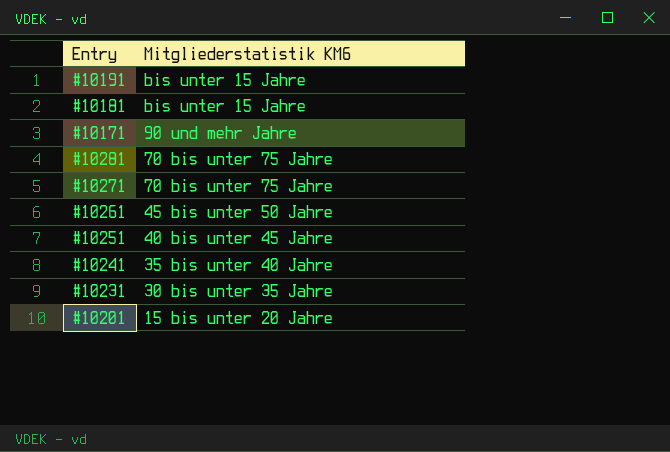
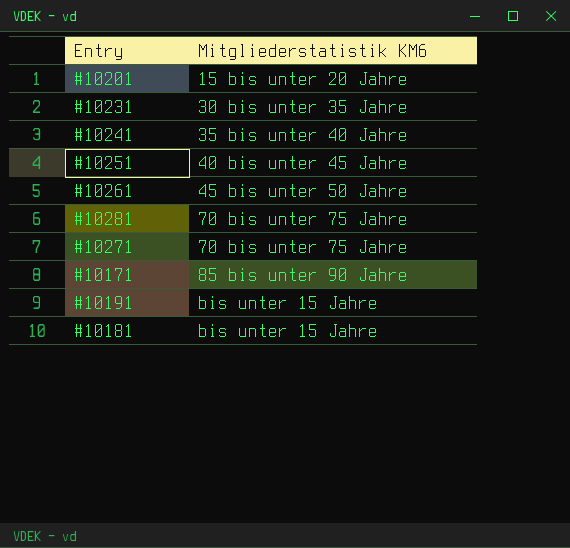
row order: Mitgliederstatistik KM6 descending -> Mitgliederstatistik KM6 ascending
#10171 | Mitgliederstatistik KM6: 90 und mehr Jahre -> 85 bis unter 90 Jahre

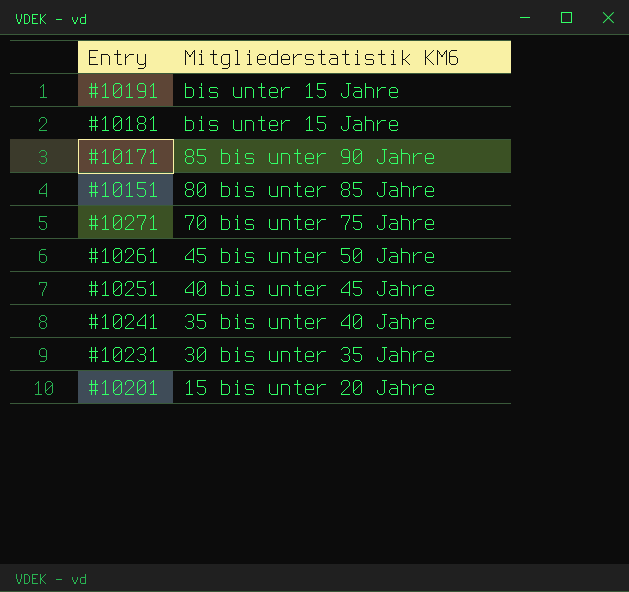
row order: Mitgliederstatistik KM6 ascending -> Mitgliederstatistik KM6 descending
row #10281: 70 bis unter 75 Jahre -> none
row #10151: none -> 80 bis unter 85 Jahre

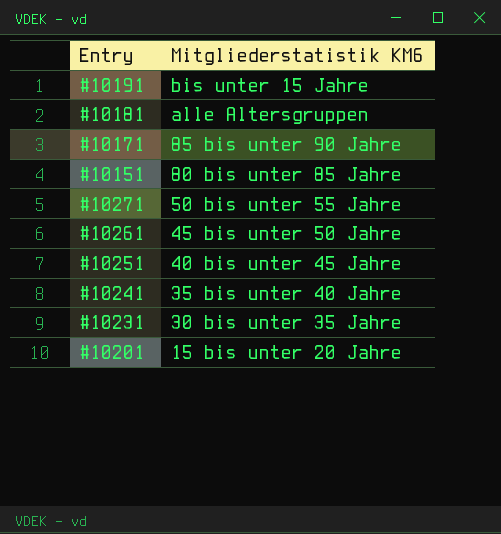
#10181 | Mitgliederstatistik KM6: bis unter 15 Jahre -> alle Altersgruppen
#10271 | Mitgliederstatistik KM6: 70 bis unter 75 Jahre -> 50 bis unter 55 Jahre

